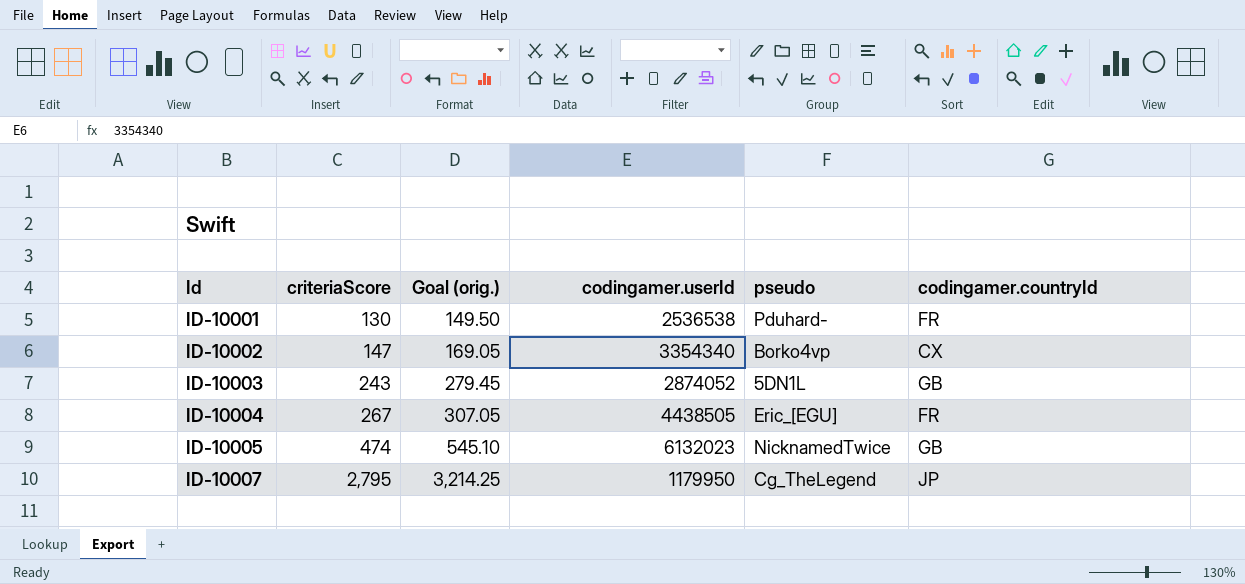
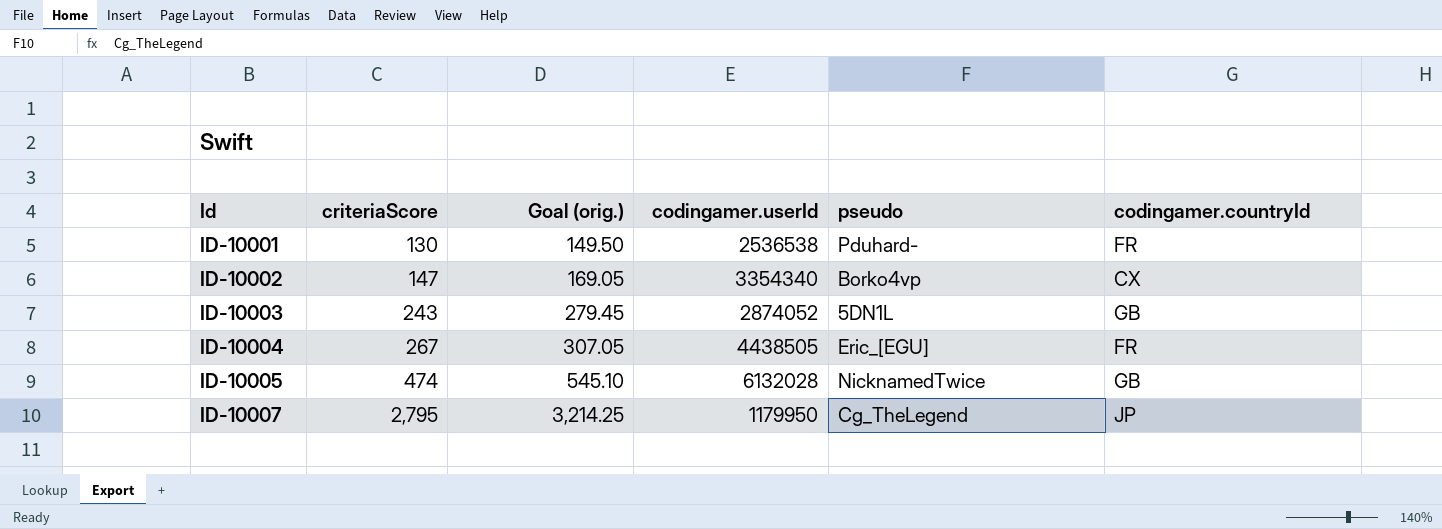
ID-10005 | codingamer.userId: 6132023 -> 6132028

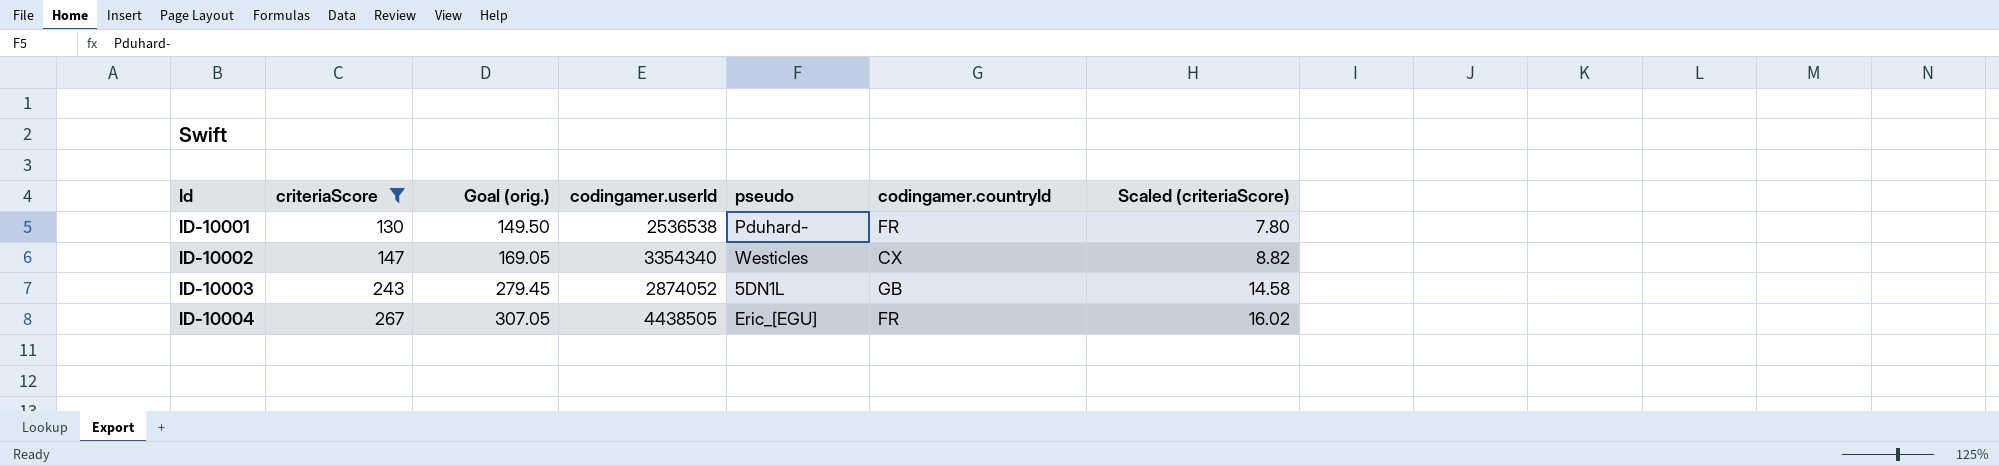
filter: none -> criteriaScore <= 267
column Scaled (criteriaScore) | formula: none -> [criteriaScore] * 0.06
ID-10002 | pseudo: Borko4vp -> Westicles

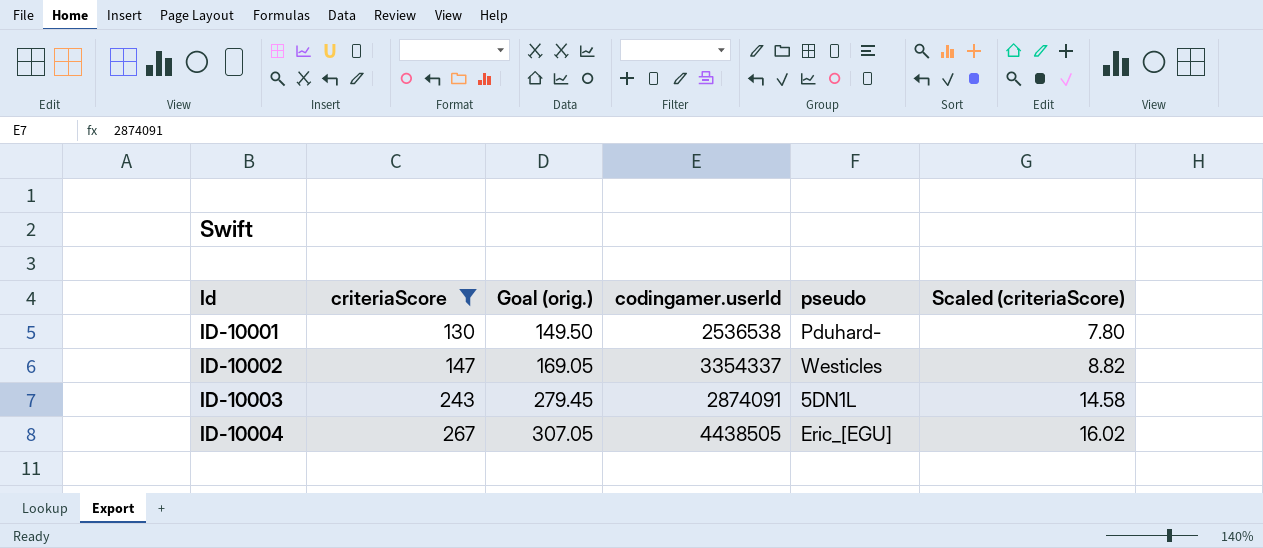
column codingamer.countryId | position: 6 -> none
ID-10002 | codingamer.userId: 3354340 -> 3354337
ID-10003 | codingamer.userId: 2874052 -> 2874091

